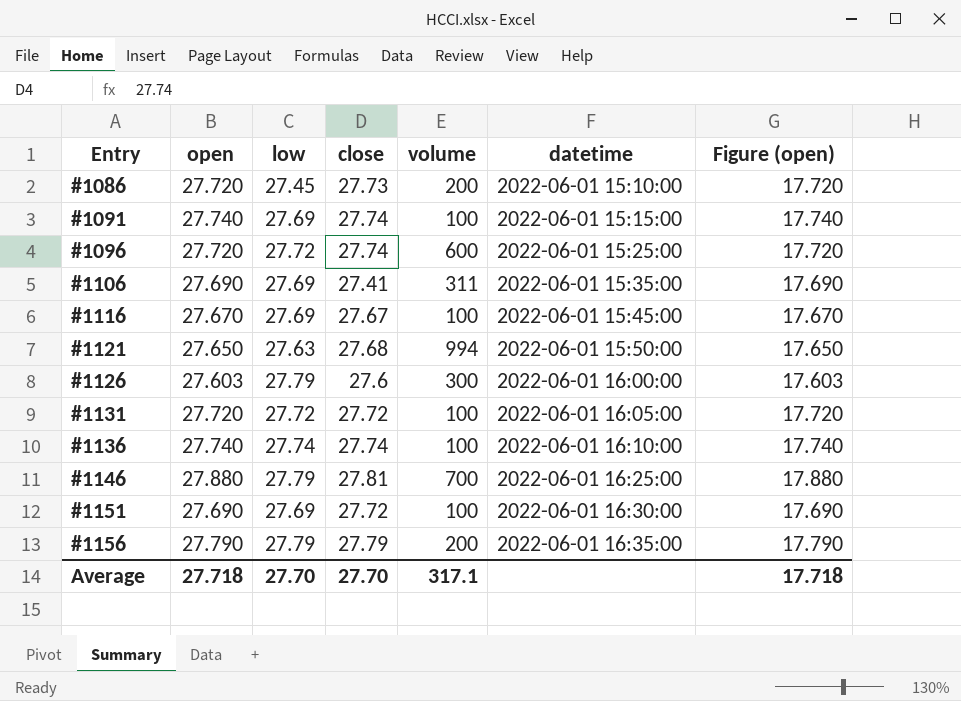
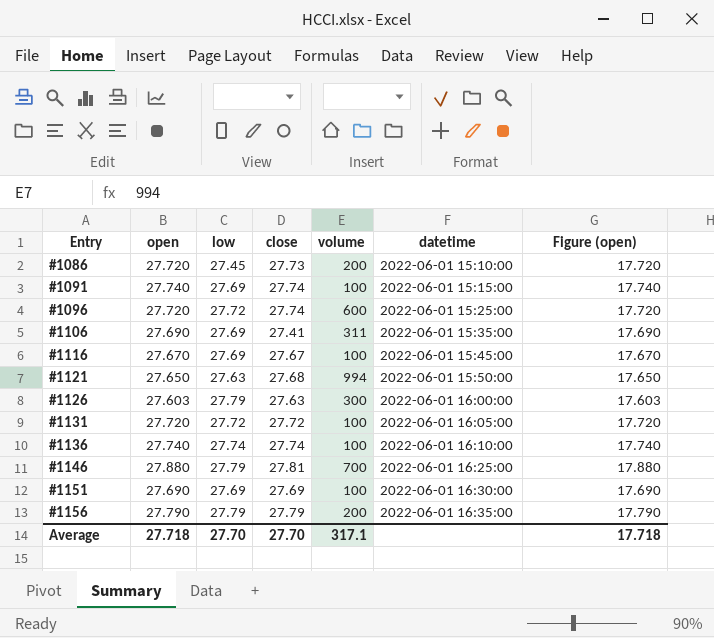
#1126 | close: 27.6 -> 27.63
#1151 | close: 27.72 -> 27.69

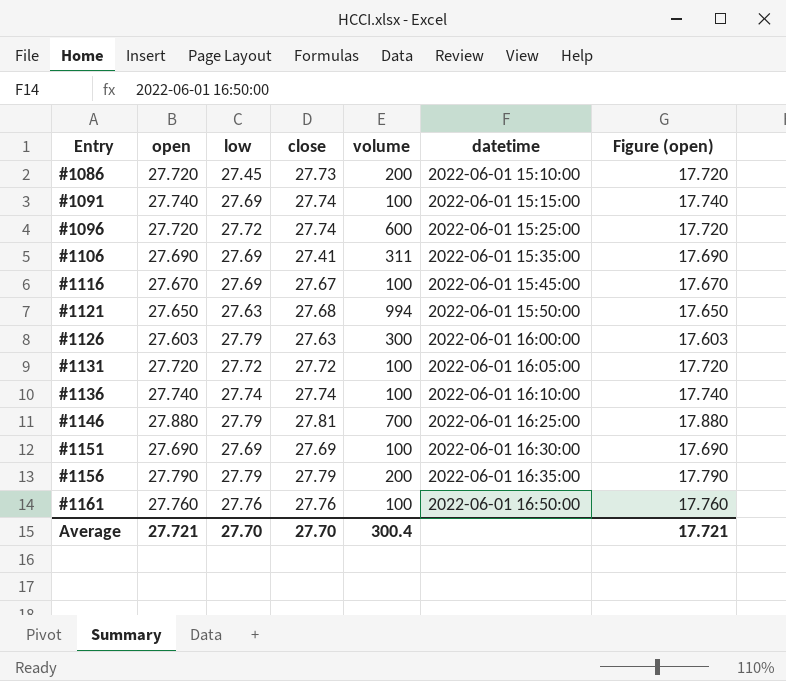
row #1161: none -> 27.760 | 27.76 | 27.76 | 100 | 2022-06-01 16:50:00 | 17.760
Average | open: 27.718 -> 27.721
Average | volume: 317.1 -> 300.4
Average | Figure (open): 17.718 -> 17.721

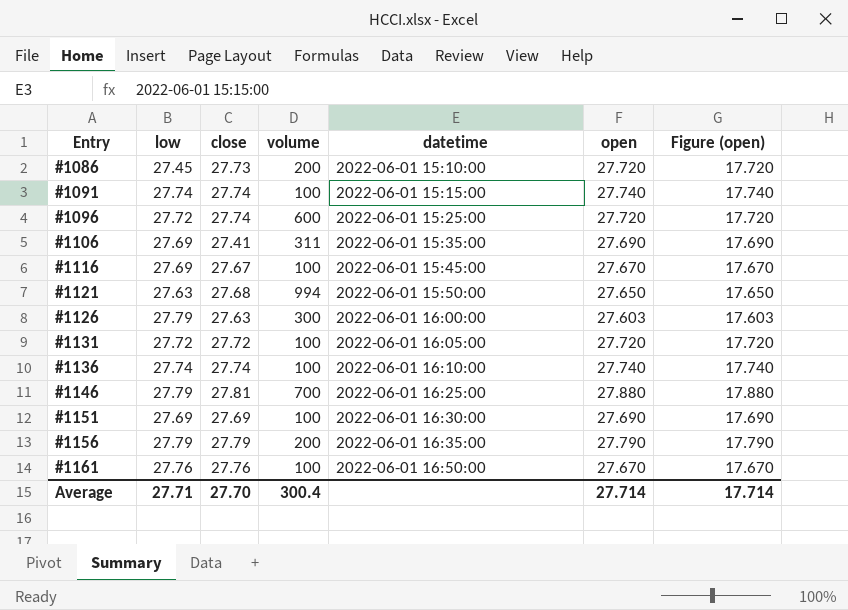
column open | position: 2 -> 6
#1091 | low: 27.69 -> 27.74
#1161 | open: 27.760 -> 27.670
#1161 | Figure (open): 17.760 -> 17.670
Average | low: 27.70 -> 27.71
Average | open: 27.721 -> 27.714
Average | Figure (open): 17.721 -> 17.714

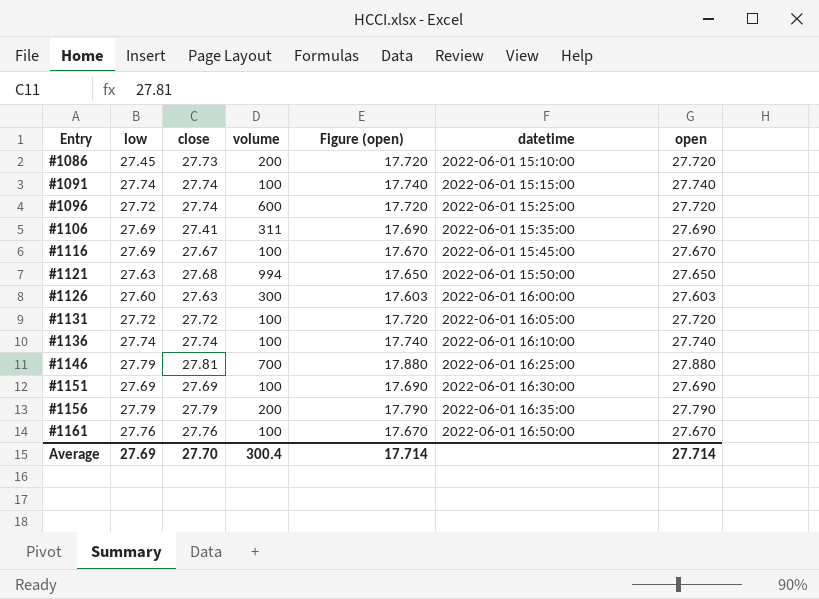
column Figure (open) | position: 7 -> 5
#1126 | low: 27.79 -> 27.60
Average | low: 27.71 -> 27.69

